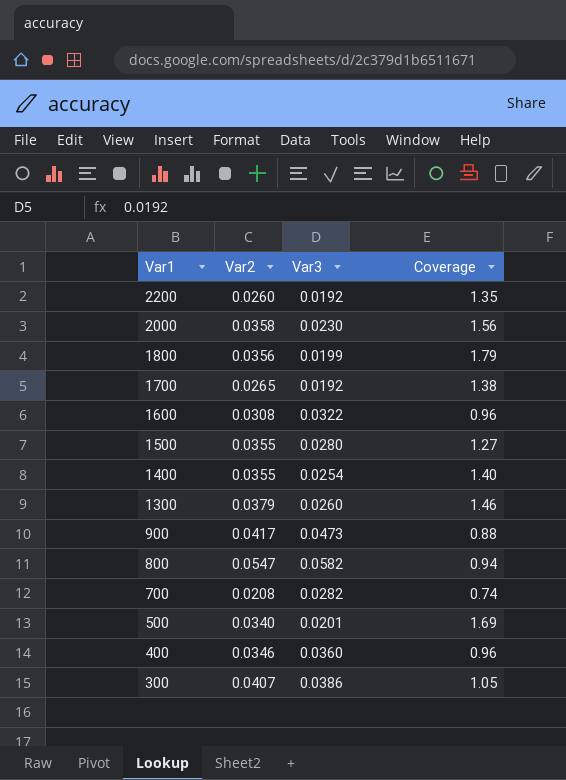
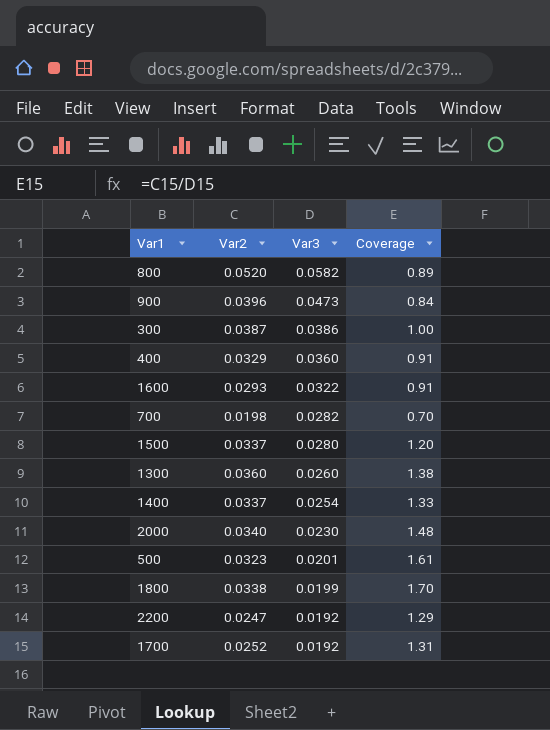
row order: Var1 descending -> Var3 descending
800 | Var2: 0.0547 -> 0.0520
800 | Coverage: 0.94 -> 0.89
900 | Var2: 0.0417 -> 0.0396
900 | Coverage: 0.88 -> 0.84
300 | Var2: 0.0407 -> 0.0387
300 | Coverage: 1.05 -> 1.00
400 | Var2: 0.0346 -> 0.0329
400 | Coverage: 0.96 -> 0.91
1600 | Var2: 0.0308 -> 0.0293
1600 | Coverage: 0.96 -> 0.91
700 | Var2: 0.0208 -> 0.0198
700 | Coverage: 0.74 -> 0.70
1500 | Var2: 0.0355 -> 0.0337
1500 | Coverage: 1.27 -> 1.20
1300 | Var2: 0.0379 -> 0.0360
1300 | Coverage: 1.46 -> 1.38
1400 | Var2: 0.0355 -> 0.0337
1400 | Coverage: 1.40 -> 1.33
2000 | Var2: 0.0358 -> 0.0340
2000 | Coverage: 1.56 -> 1.48
500 | Var2: 0.0340 -> 0.0323
500 | Coverage: 1.69 -> 1.61
1800 | Var2: 0.0356 -> 0.0338
1800 | Coverage: 1.79 -> 1.70
2200 | Var2: 0.0260 -> 0.0247
2200 | Coverage: 1.35 -> 1.29
1700 | Var2: 0.0265 -> 0.0252
1700 | Coverage: 1.38 -> 1.31

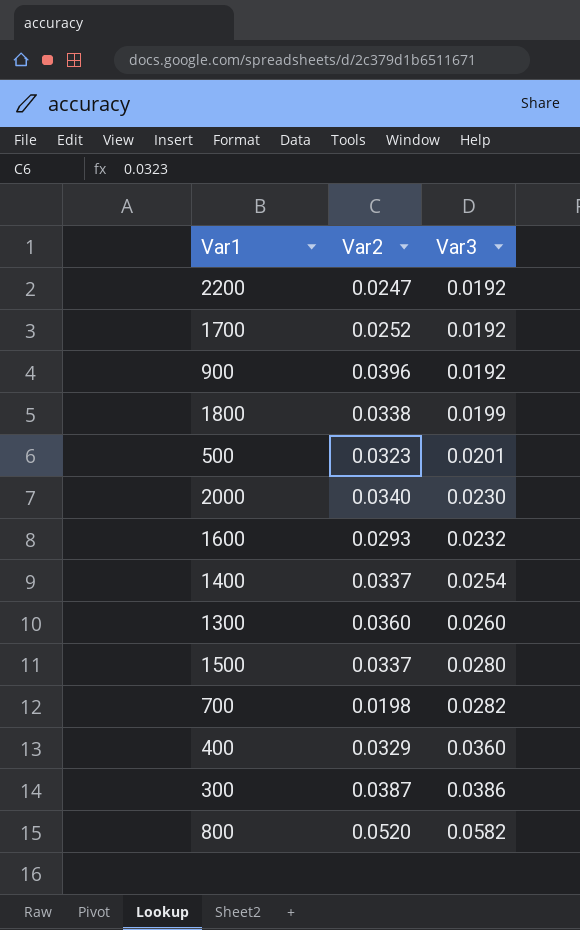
row order: Var3 descending -> Var3 ascending
column Coverage | formula: [Var2] / [Var3] -> none
900 | Var3: 0.0473 -> 0.0192
1600 | Var3: 0.0322 -> 0.0232

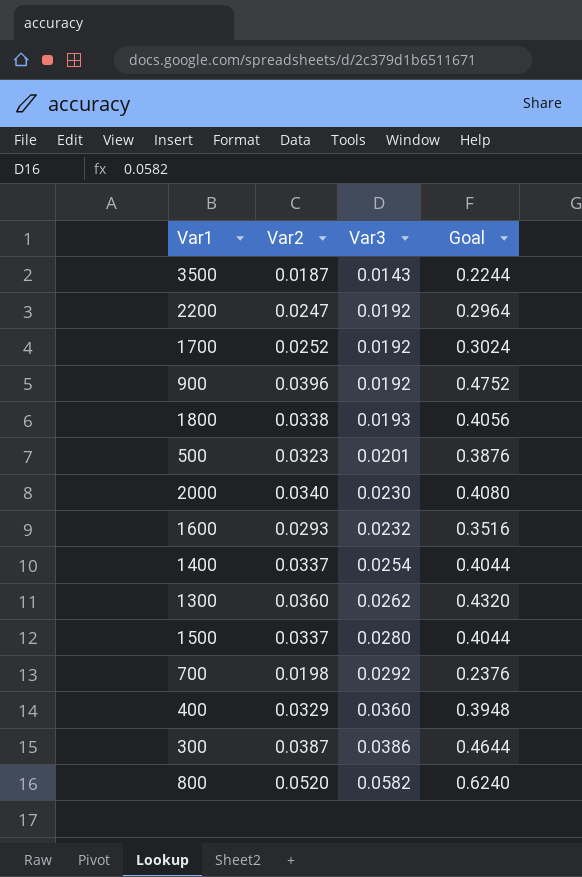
column Goal | formula: none -> [Var2] * 12
row 3500: none -> 0.0187 | 0.0143 | 0.2244
1800 | Var3: 0.0199 -> 0.0193
1300 | Var3: 0.0260 -> 0.0262
700 | Var3: 0.0282 -> 0.0292

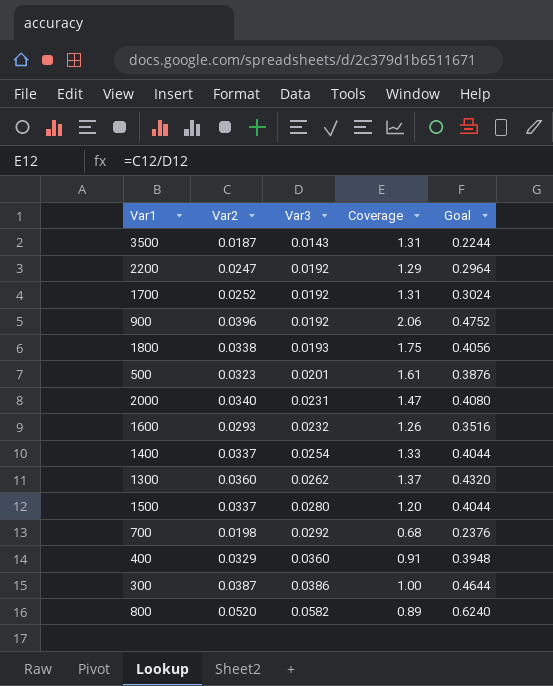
column Coverage | formula: none -> [Var2] / [Var3]
2000 | Var3: 0.0230 -> 0.0231

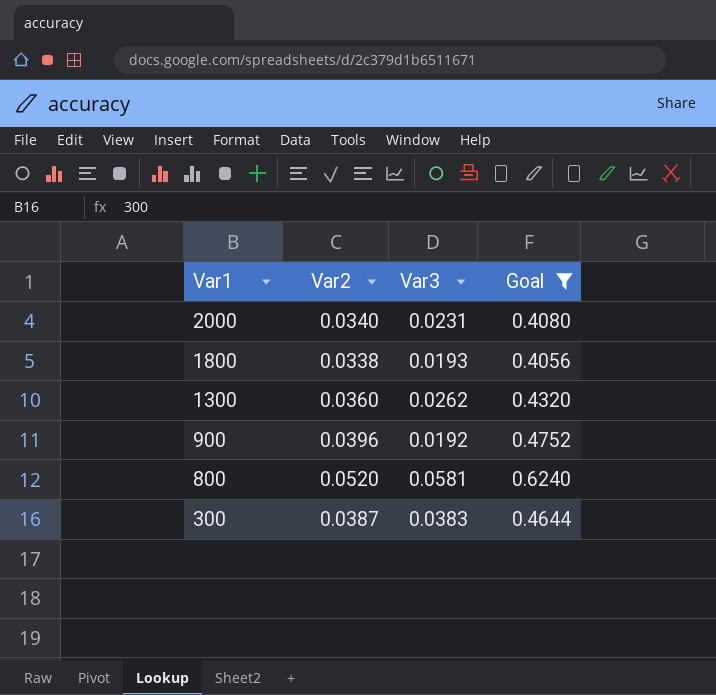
filter: none -> Goal >= 0.4056
row order: Var3 ascending -> Var1 descending
column Coverage | formula: [Var2] / [Var3] -> none
800 | Var3: 0.0582 -> 0.0581
300 | Var3: 0.0386 -> 0.0383

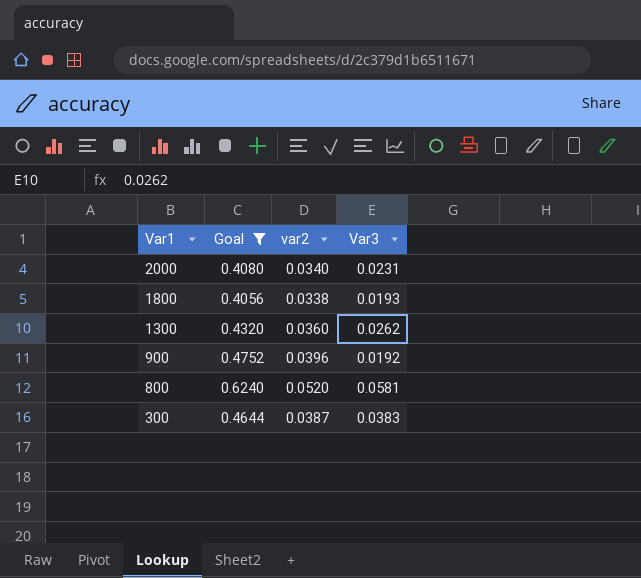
column Goal | position: 4 -> 2
column name: Var2 -> var2

